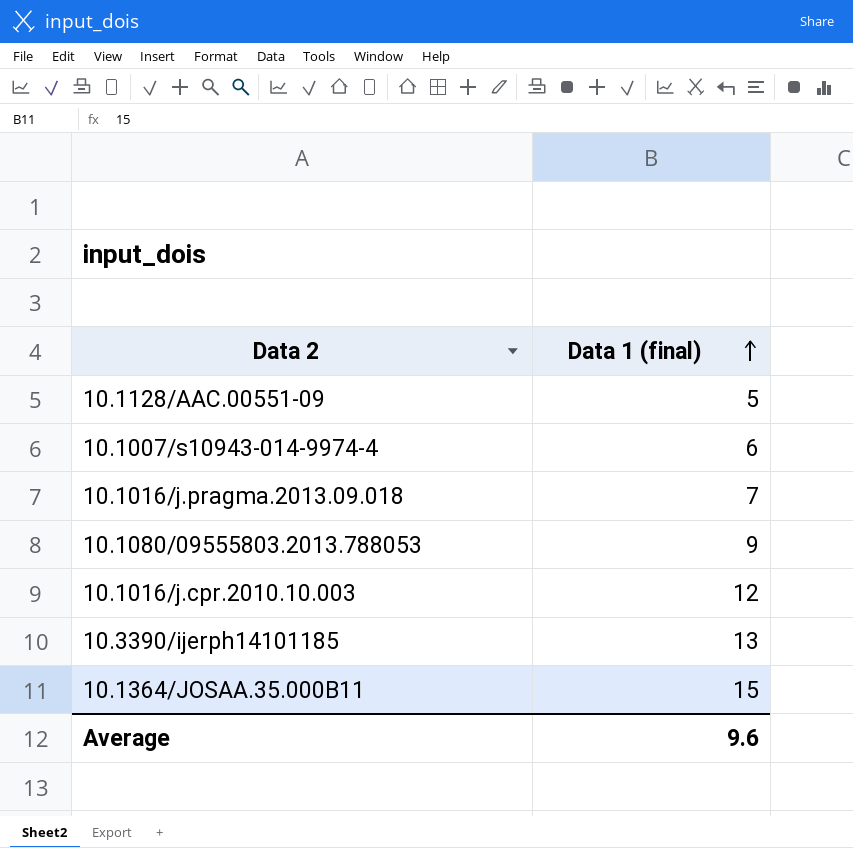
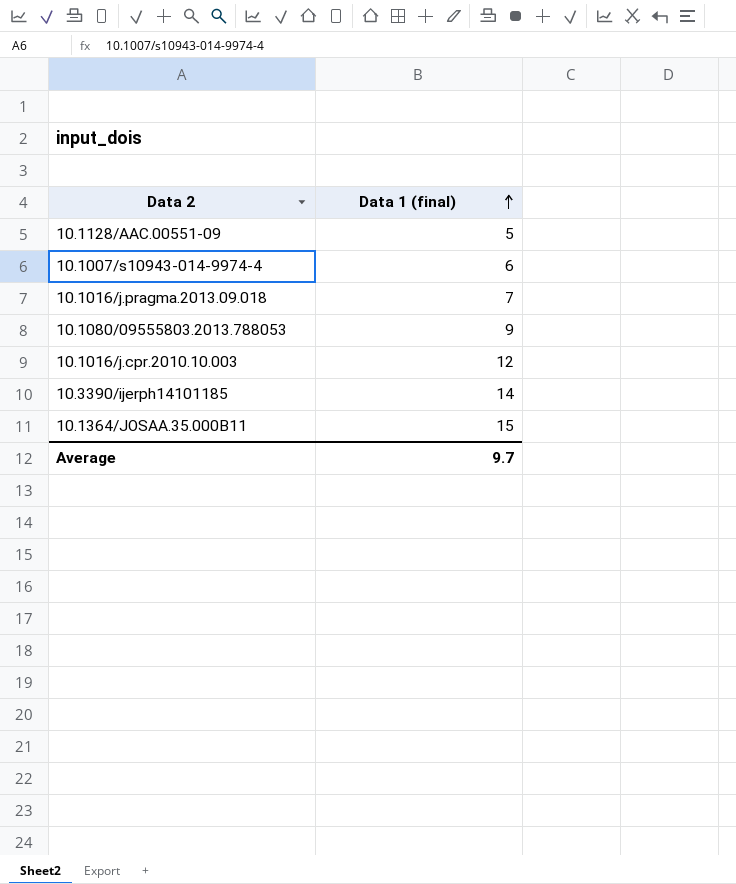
10.3390/ijerph14101185 | Data 1 (final): 13 -> 14
Average | Data 1 (final): 9.6 -> 9.7

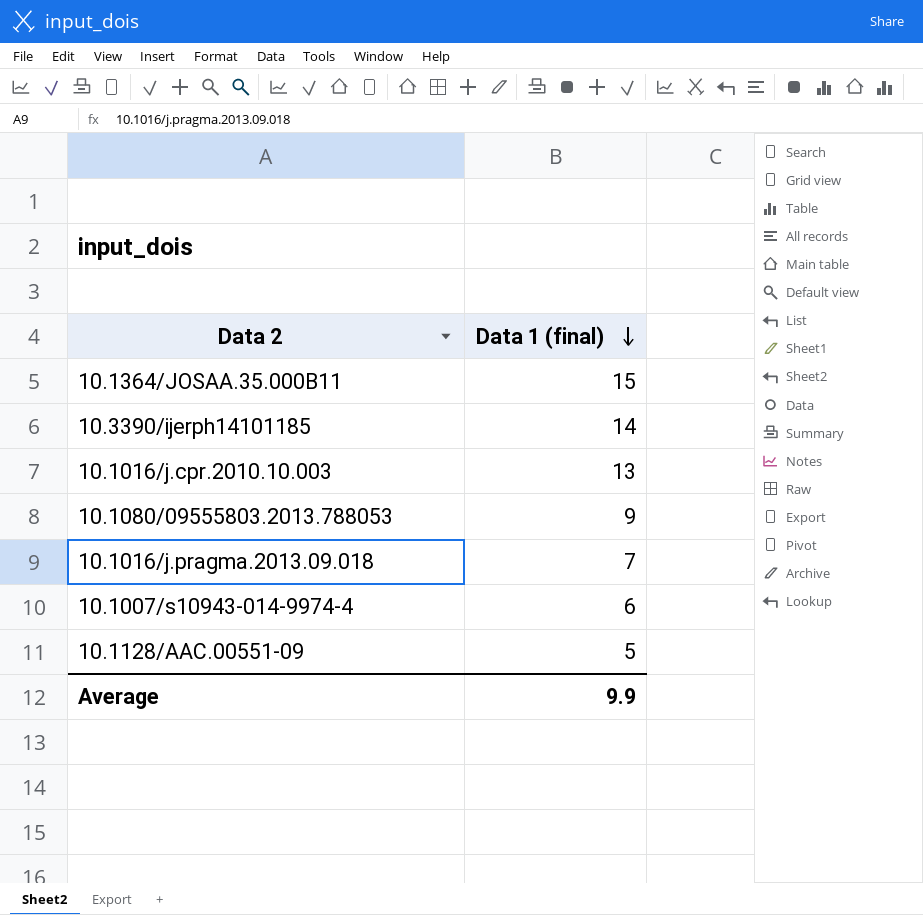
row order: Data 1 (final) ascending -> Data 1 (final) descending
10.1016/j.cpr.2010.10.003 | Data 1 (final): 12 -> 13
Average | Data 1 (final): 9.7 -> 9.9

